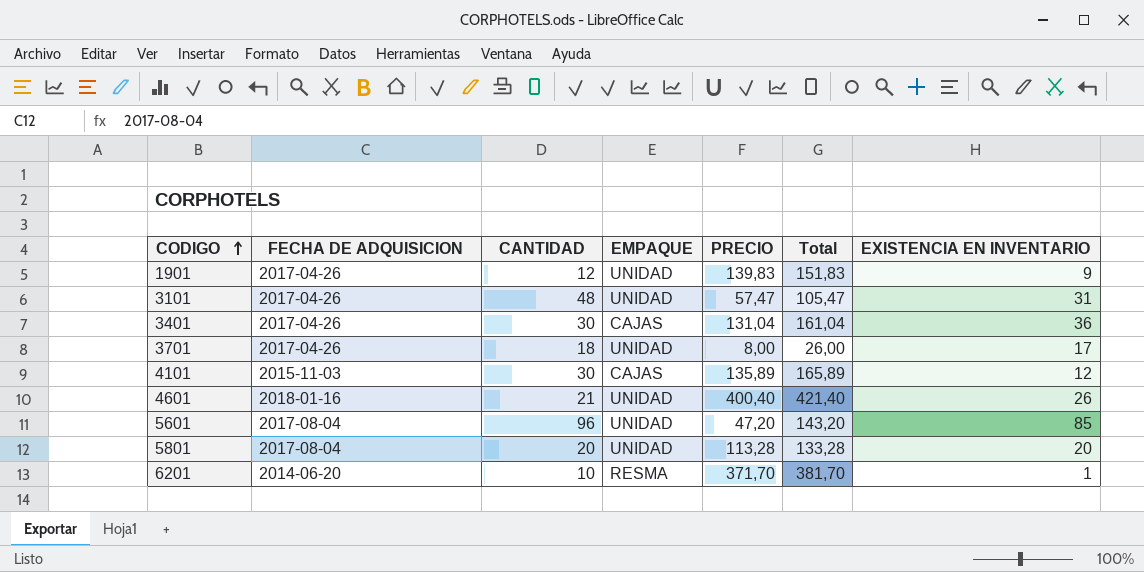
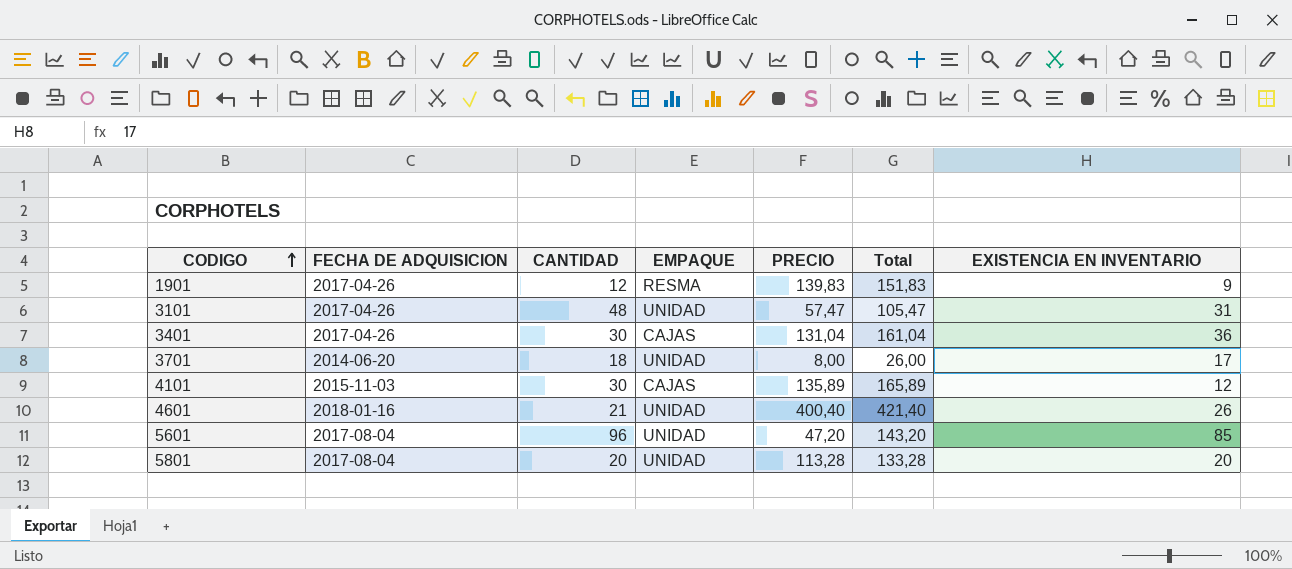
row 6201: 2014-06-20 | 10 | RESMA | 371,70 | 381,70 | 1 -> none
1901 | EMPAQUE: UNIDAD -> RESMA
3701 | FECHA DE ADQUISICION: 2017-04-26 -> 2014-06-20

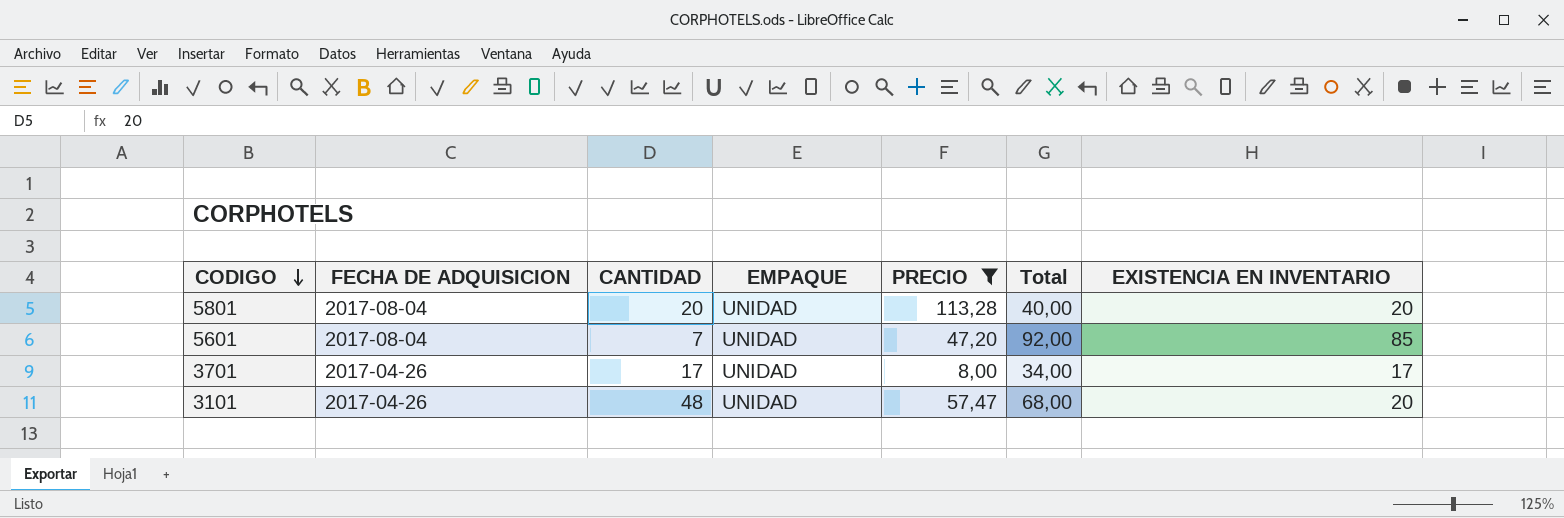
filter: none -> PRECIO <= 113,28
row order: CODIGO ascending -> CODIGO descending
column Total | formula: [CANTIDAD] + [PRECIO] -> [CANTIDAD] + [EXISTENCIA EN INVENTARIO]
5601 | CANTIDAD: 96 -> 7
3701 | FECHA DE ADQUISICION: 2014-06-20 -> 2017-04-26
3701 | CANTIDAD: 18 -> 17
3101 | EXISTENCIA EN INVENTARIO: 31 -> 20

